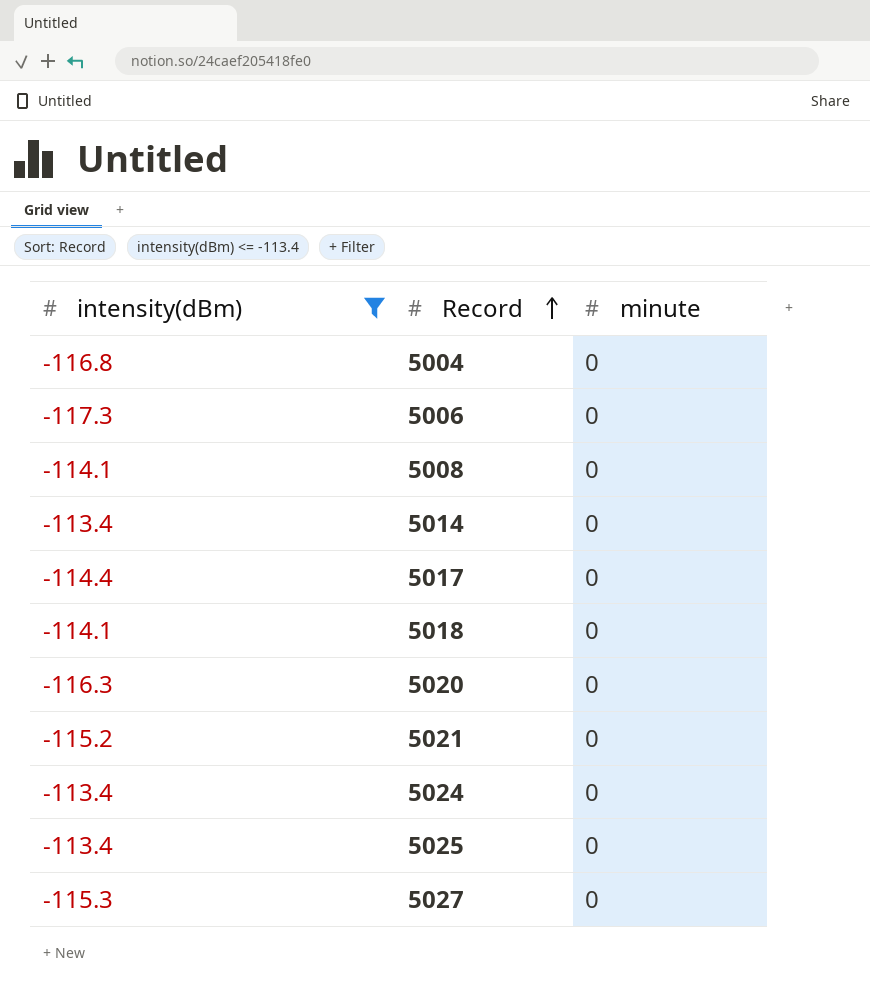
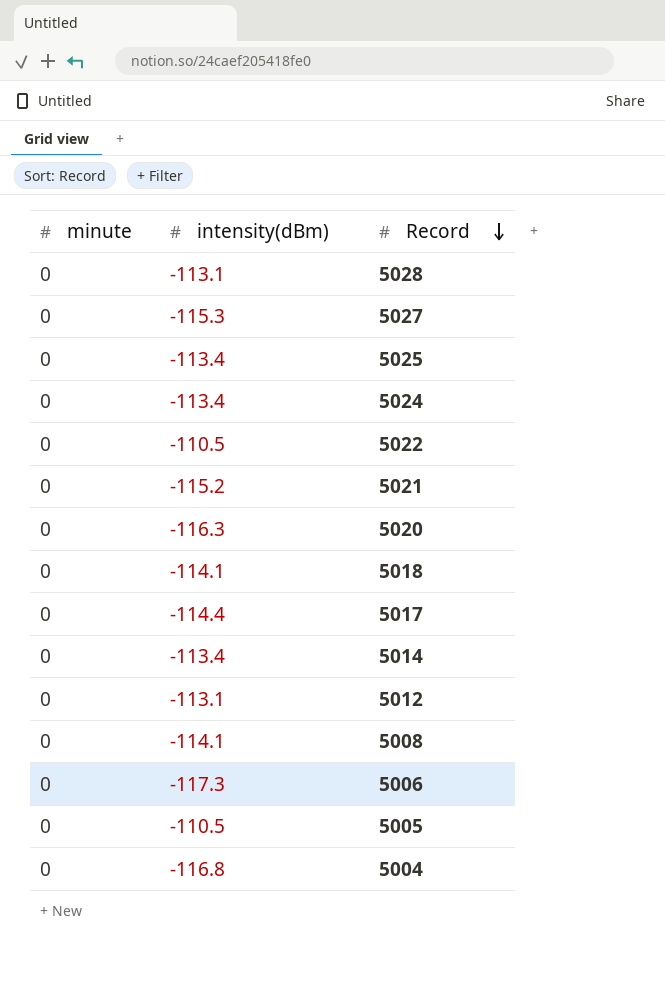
filter: intensity(dBm) <= -113.4 -> none
row order: Record ascending -> Record descending
column minute | position: 3 -> 1

